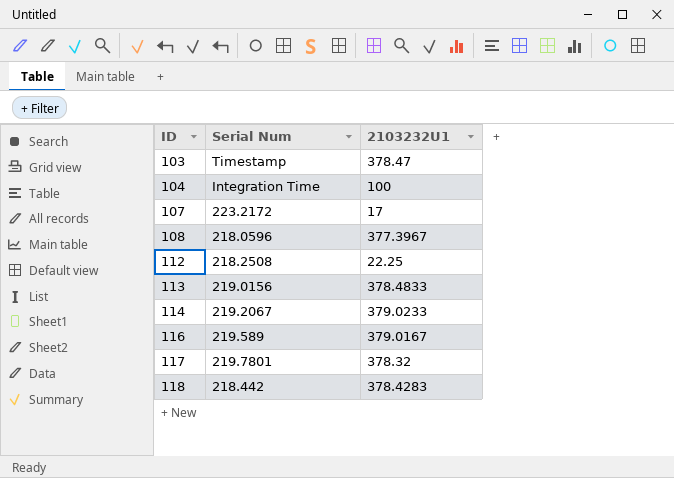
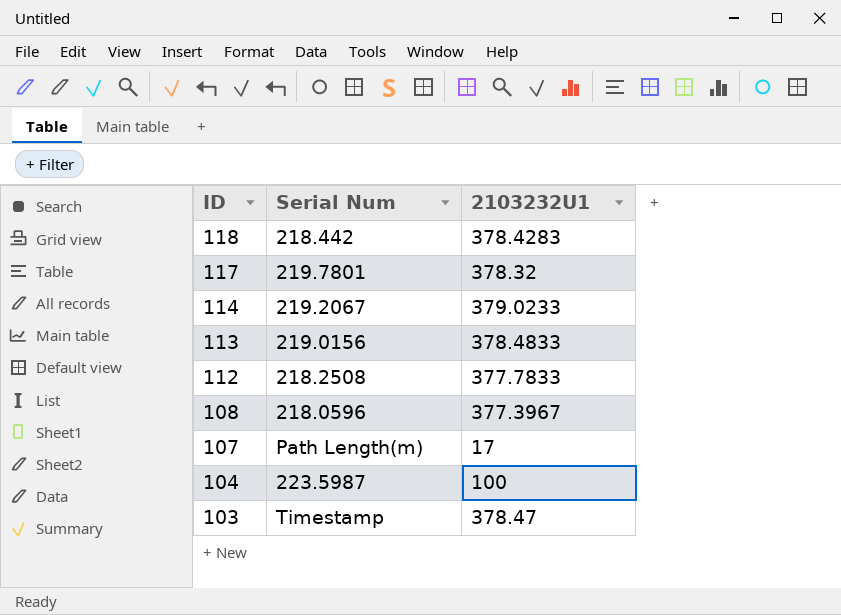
row order: ID ascending -> ID descending
row 116: 219.589 | 379.0167 -> none
112 | 2103232U1: 22.25 -> 377.7833
107 | Serial Num: 223.2172 -> Path Length(m)
104 | Serial Num: Integration Time -> 223.5987

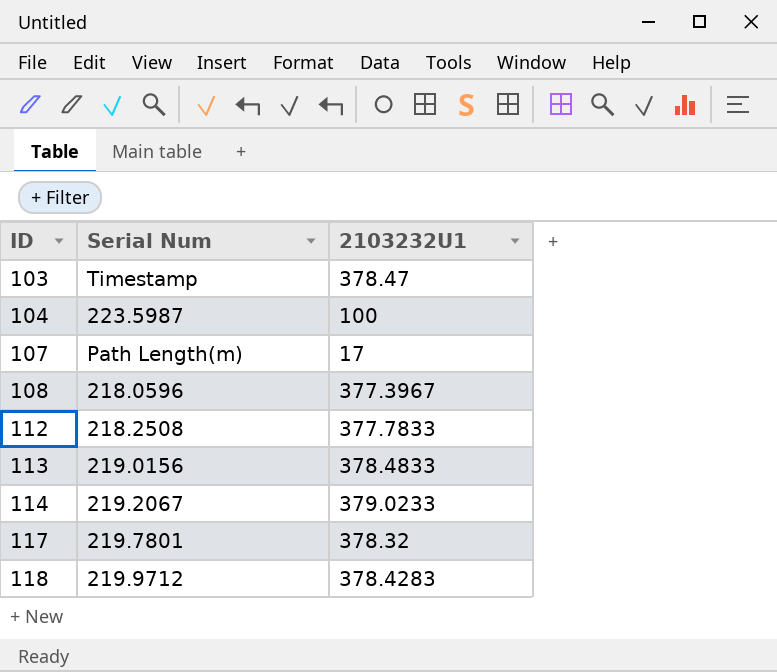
row order: ID descending -> ID ascending
118 | Serial Num: 218.442 -> 219.9712

